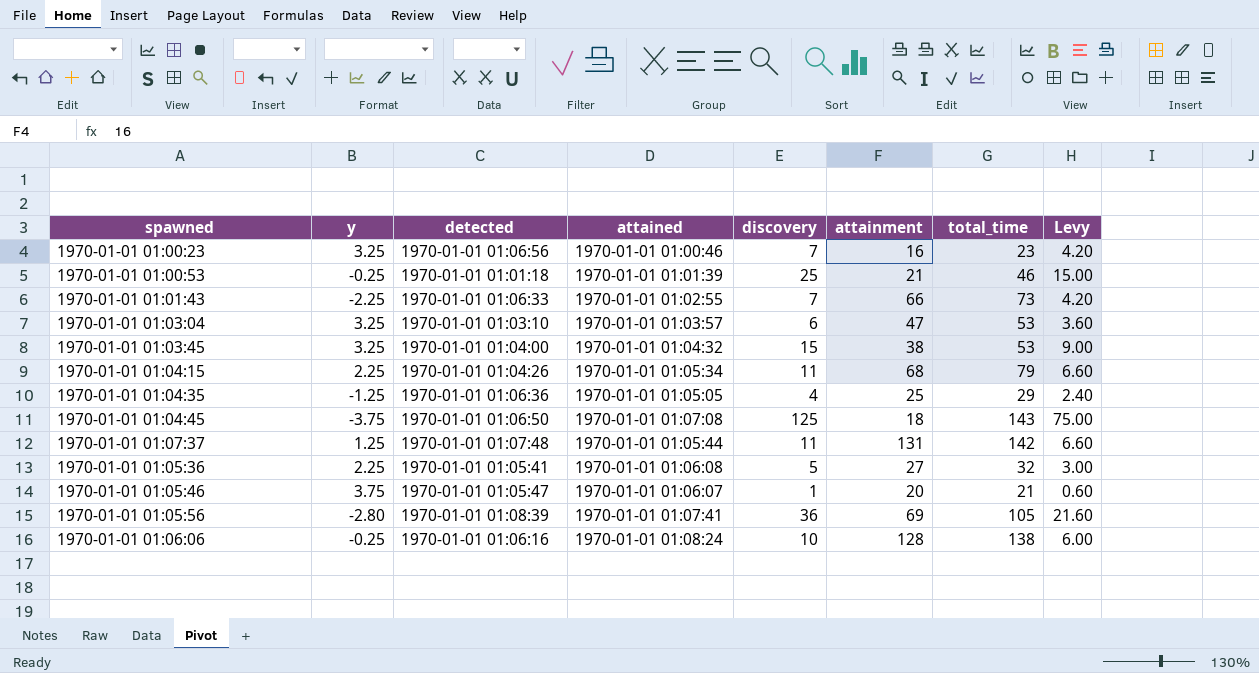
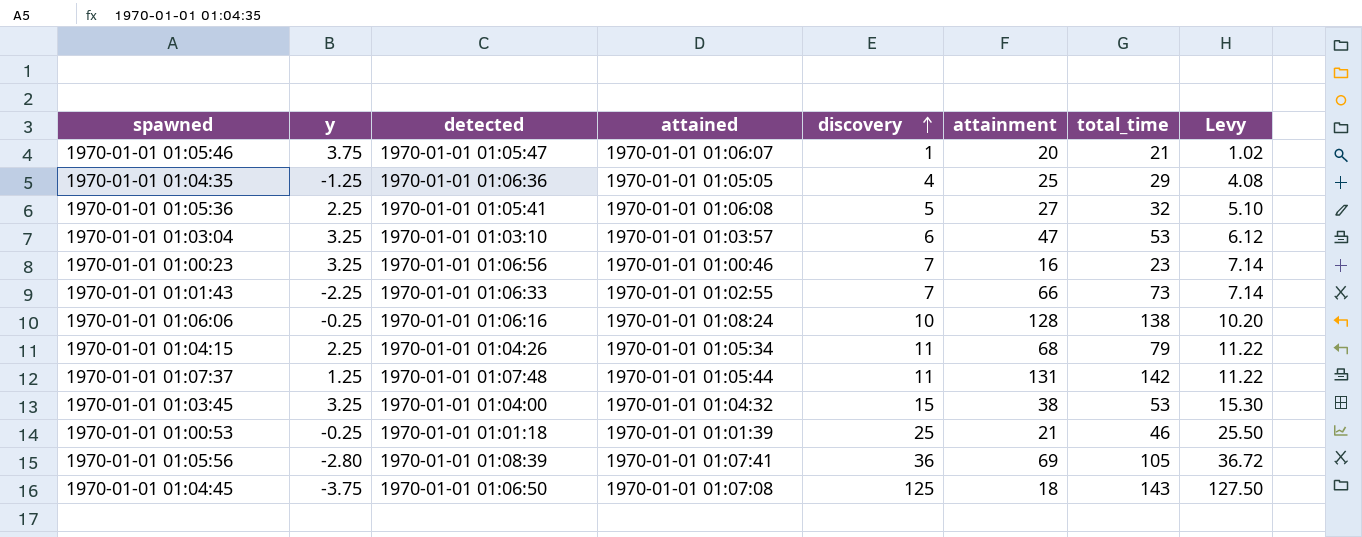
row order: none -> discovery ascending
column Levy | formula: [discovery] * 0.6 -> [discovery] * 1.02

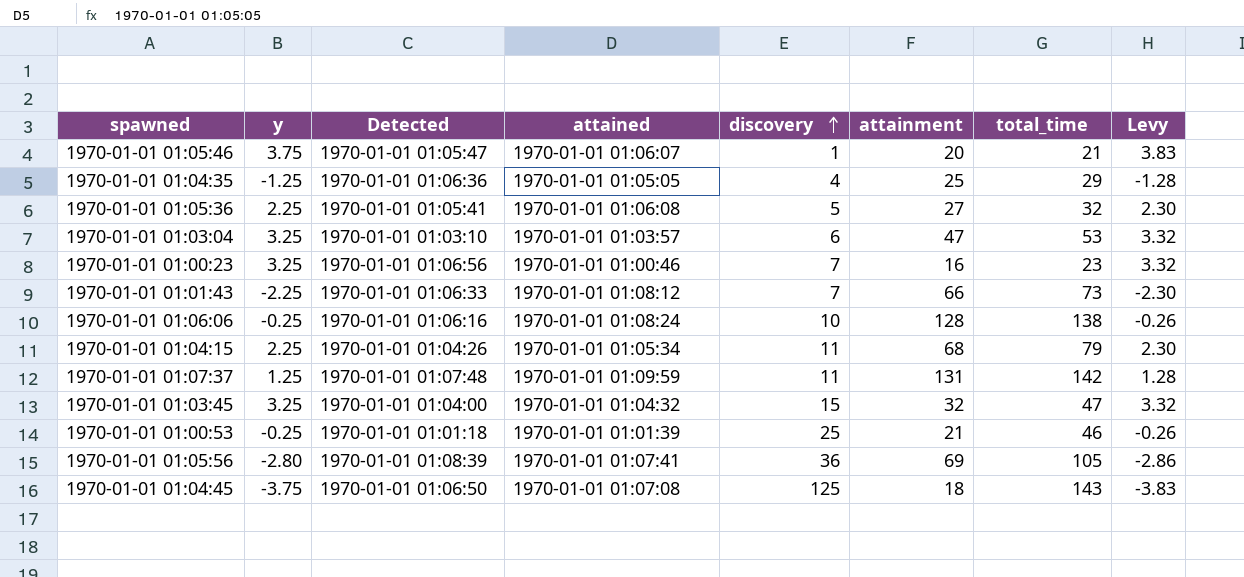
column name: detected -> Detected
column Levy | formula: [discovery] * 1.02 -> [y] * 1.02
1970-01-01 01:01:43 | attained: 1970-01-01 01:02:55 -> 1970-01-01 01:08:12
1970-01-01 01:07:37 | attained: 1970-01-01 01:05:44 -> 1970-01-01 01:09:59
1970-01-01 01:03:45 | attainment: 38 -> 32
1970-01-01 01:03:45 | total_time: 53 -> 47

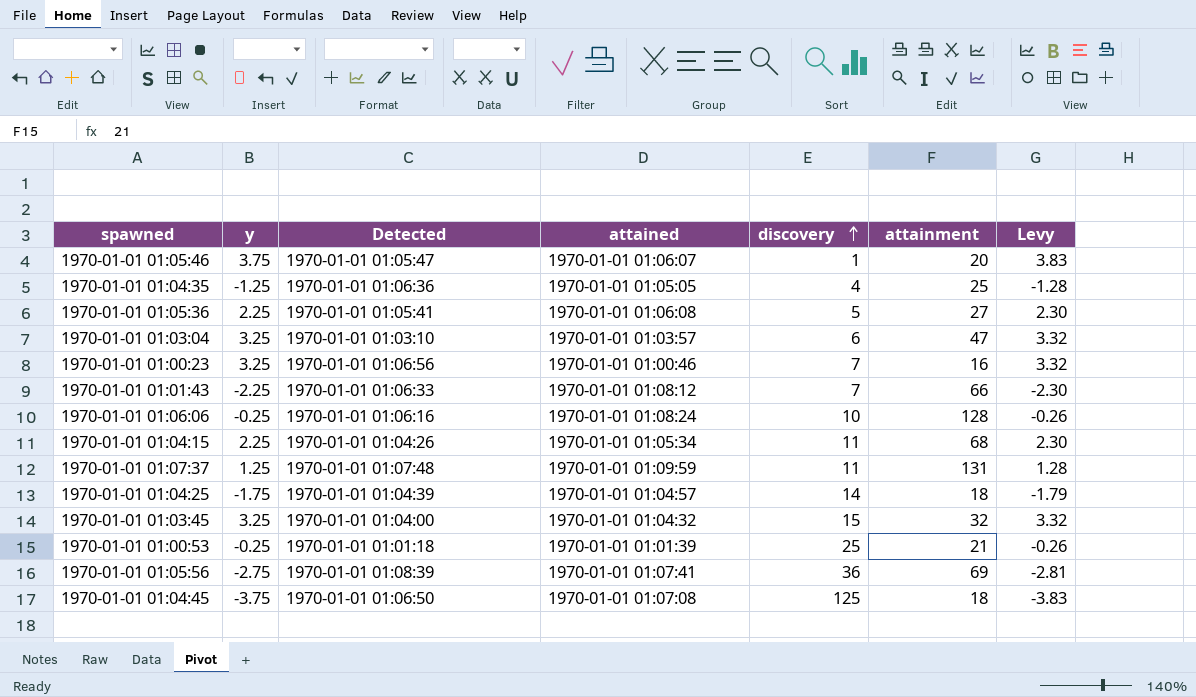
column total_time | formula: [discovery] + [attainment] -> none
row 1970-01-01 01:04:25: none -> -1.75 | 1970-01-01 01:04:39 | 1970-01-01 01:04:57 | 14 | 18 | -1.79
1970-01-01 01:05:56 | y: -2.80 -> -2.75
1970-01-01 01:05:56 | Levy: -2.86 -> -2.81

